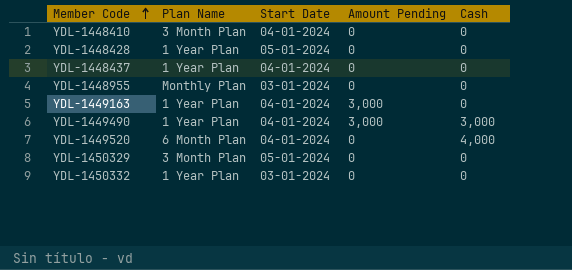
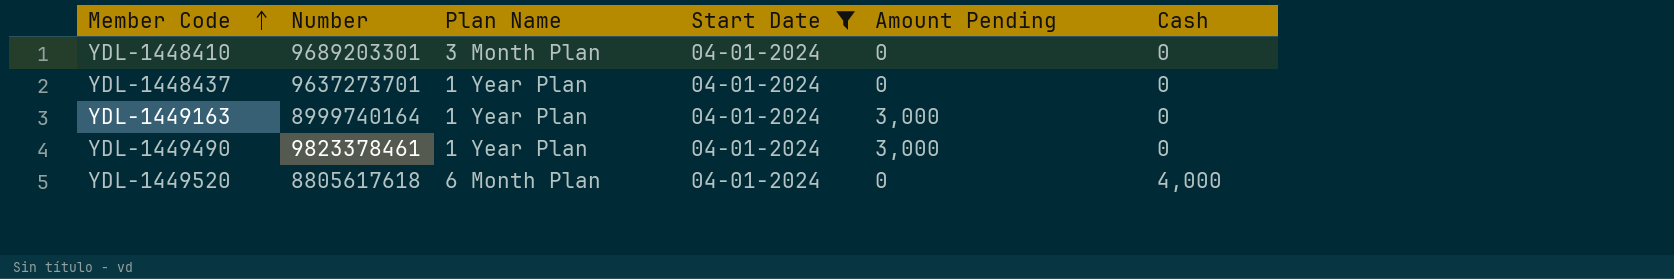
filter: none -> Start Date = 04-01-2024
column Number | position: none -> 2
YDL-1449490 | Cash: 3,000 -> 0

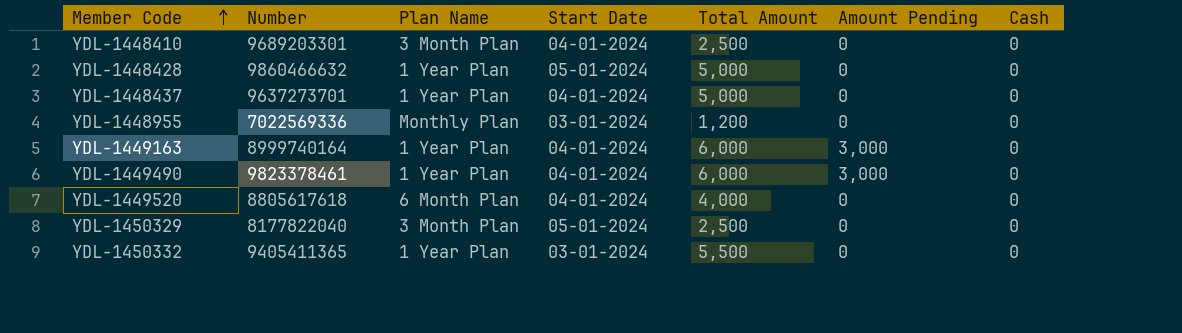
filter: Start Date = 04-01-2024 -> none
column Total Amount | position: none -> 5
YDL-1449520 | Cash: 4,000 -> 0

